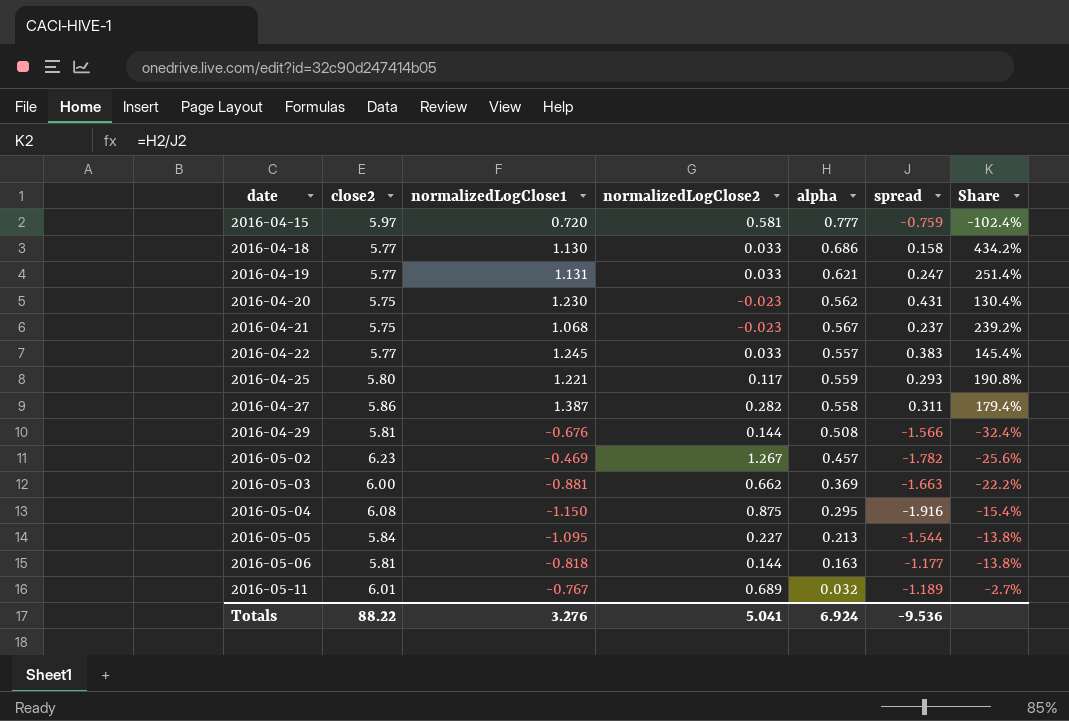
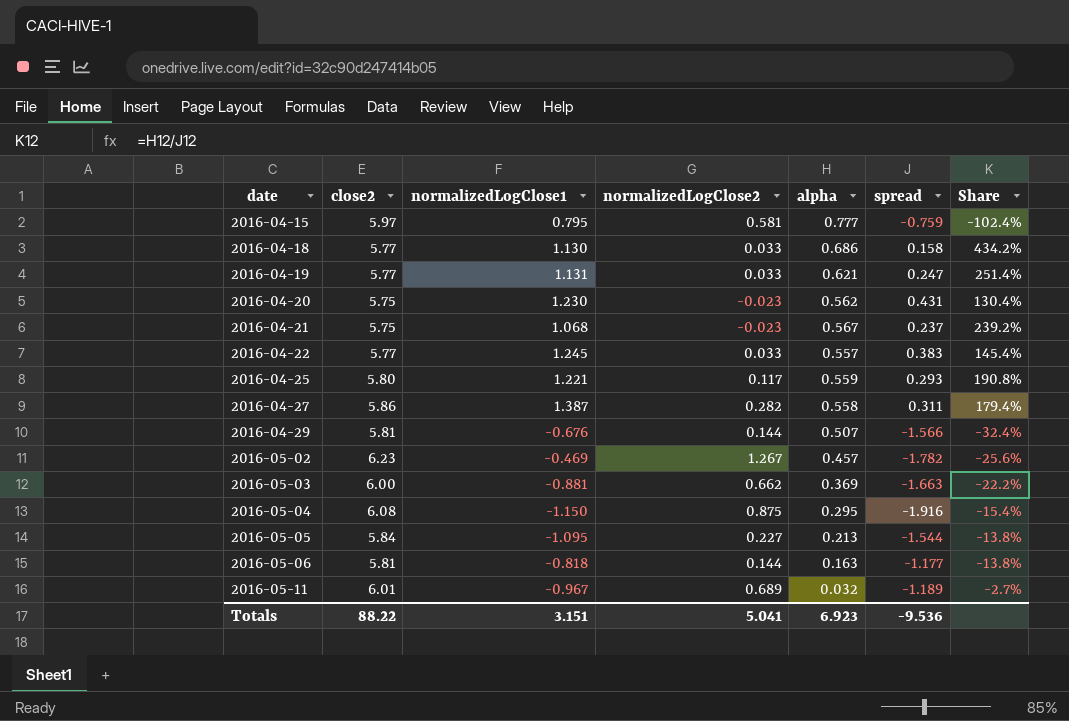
2016-04-15 | normalizedLogClose1: 0.720 -> 0.795
2016-04-29 | alpha: 0.508 -> 0.507
2016-05-11 | normalizedLogClose1: -0.767 -> -0.967
Totals | normalizedLogClose1: 3.276 -> 3.151
Totals | alpha: 6.924 -> 6.923

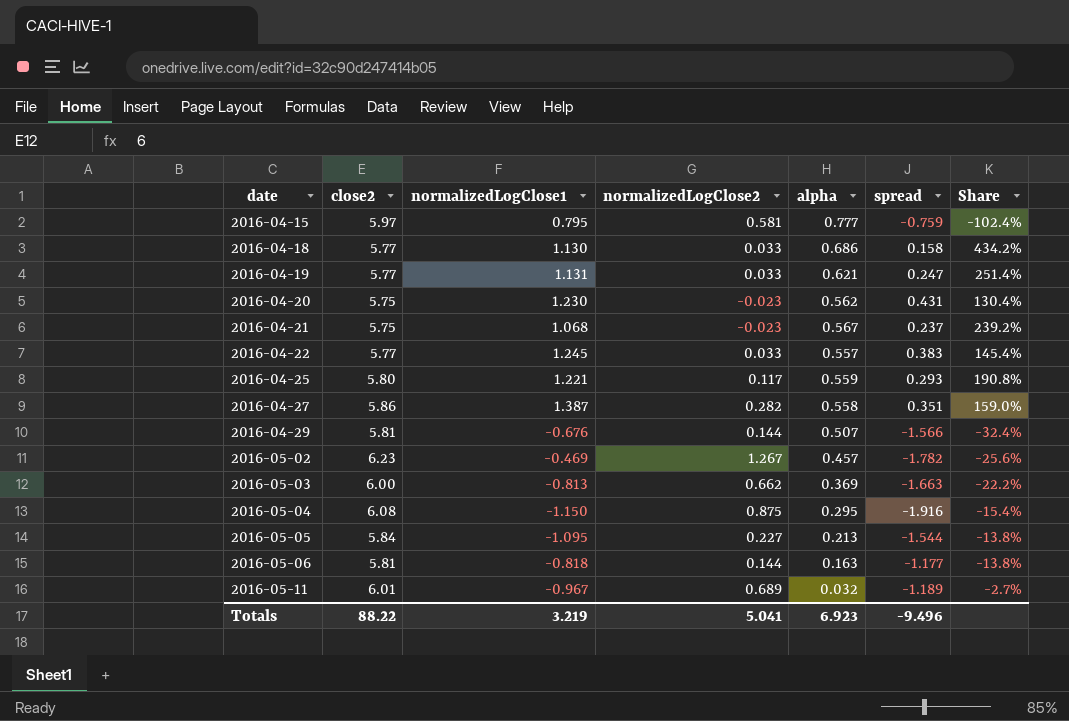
2016-04-27 | spread: 0.311 -> 0.351
2016-04-27 | Share: 179.4% -> 159.0%
2016-05-03 | normalizedLogClose1: -0.881 -> -0.813
Totals | normalizedLogClose1: 3.151 -> 3.219
Totals | spread: -9.536 -> -9.496

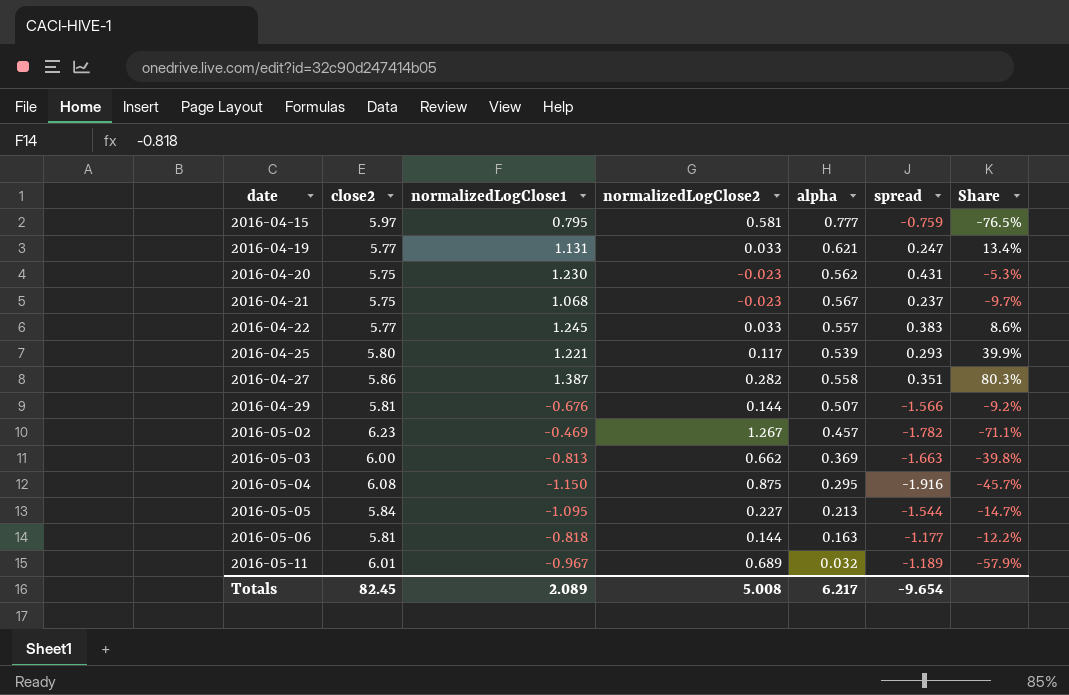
column Share | formula: [alpha] / [spread] -> [normalizedLogClose2] / [spread]
row 2016-04-18: 5.77 | 1.130 | 0.033 | 0.686 | 0.158 | 434.2% -> none
2016-04-25 | alpha: 0.559 -> 0.539
Totals | close2: 88.22 -> 82.45
Totals | normalizedLogClose1: 3.219 -> 2.089
Totals | normalizedLogClose2: 5.041 -> 5.008
Totals | alpha: 6.923 -> 6.217
Totals | spread: -9.496 -> -9.654

